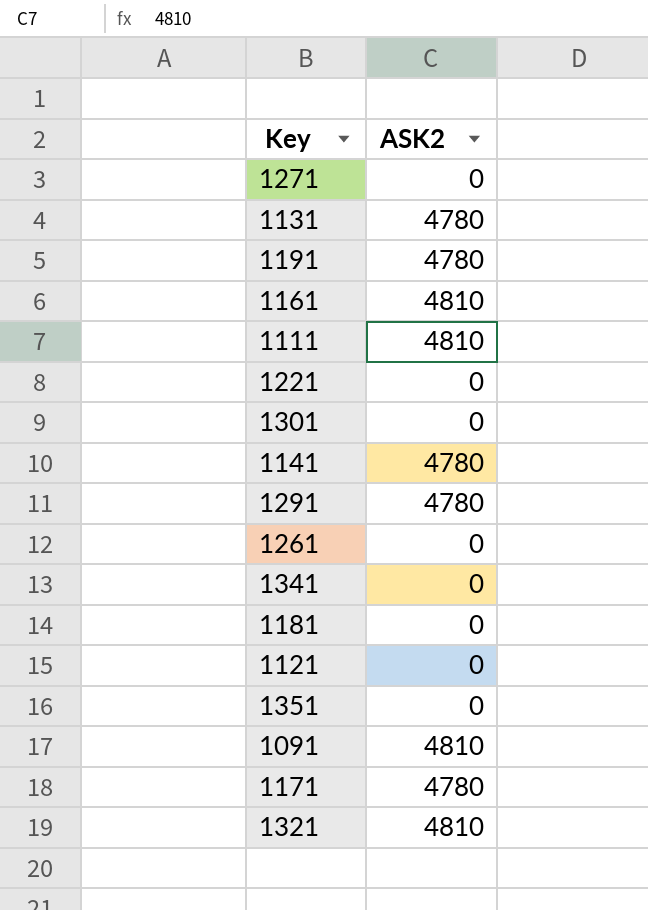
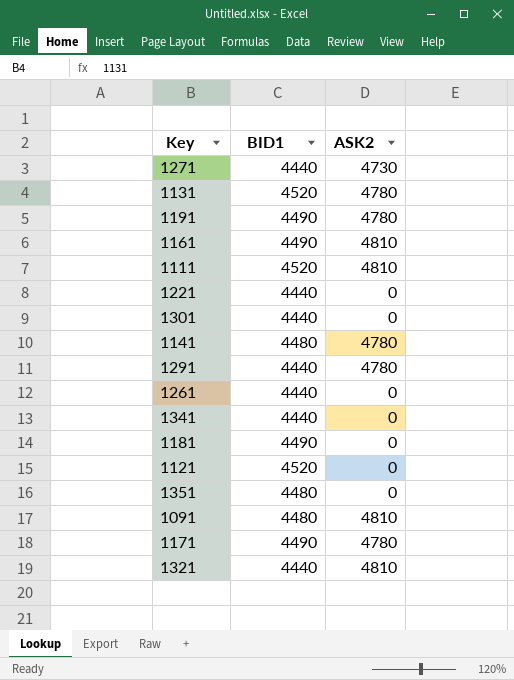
column BID1 | position: none -> 2
1271 | ASK2: 0 -> 4730

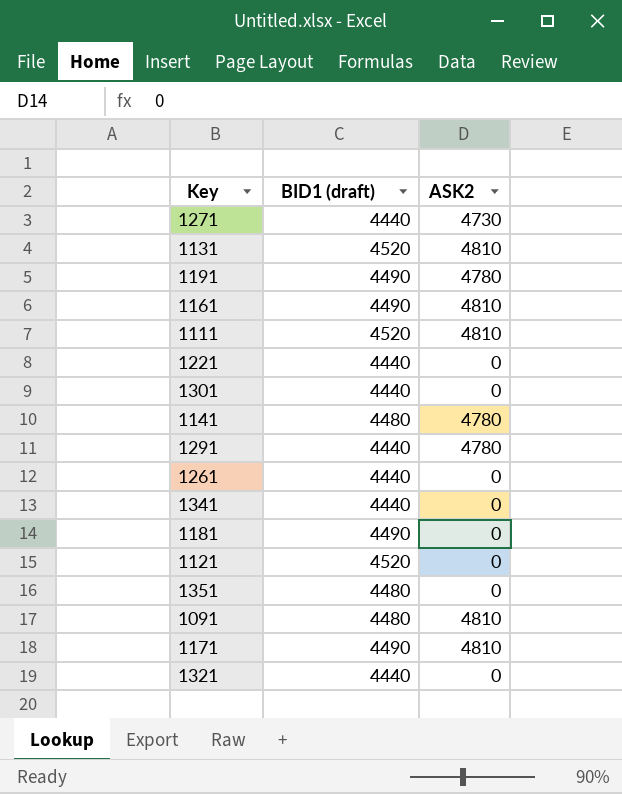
column name: BID1 -> BID1 (draft)
1131 | ASK2: 4780 -> 4810
1171 | ASK2: 4780 -> 4810
1321 | ASK2: 4810 -> 0

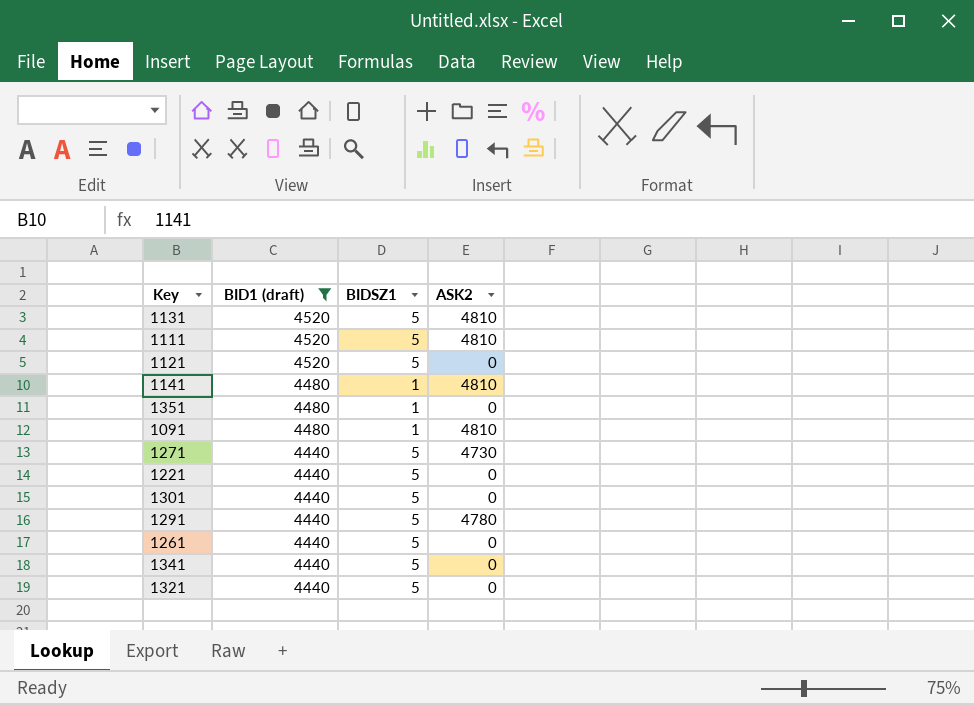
filter: none -> BID1 (draft) != 4490
row order: none -> BID1 (draft) descending
column BIDSZ1 | position: none -> 3
1141 | ASK2: 4780 -> 4810

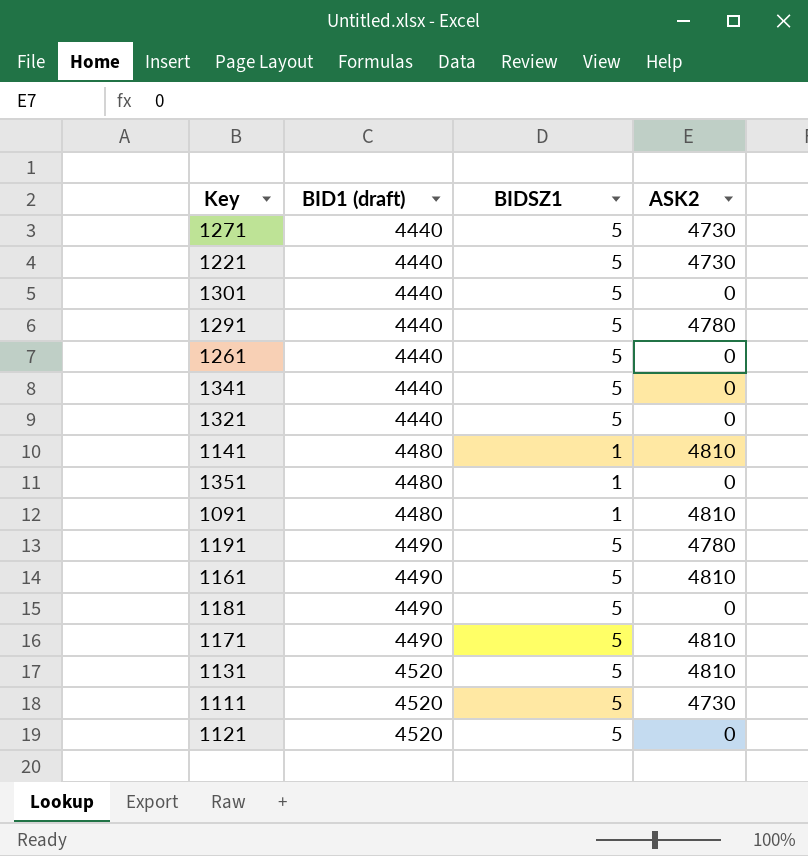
filter: BID1 (draft) != 4490 -> none
row order: BID1 (draft) descending -> BID1 (draft) ascending
1221 | ASK2: 0 -> 4730
1111 | ASK2: 4810 -> 4730

